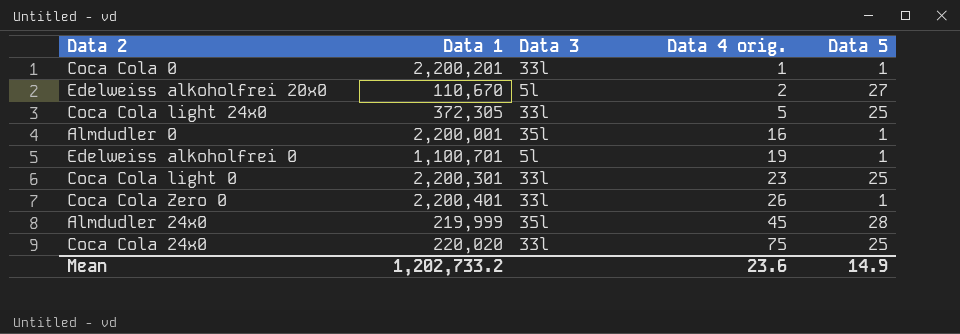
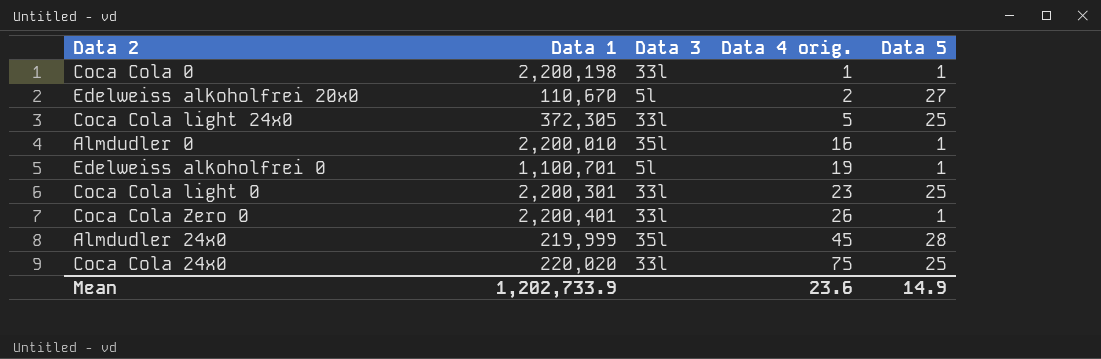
Coca Cola 0 | Data 1: 2,200,201 -> 2,200,198
Almdudler 0 | Data 1: 2,200,001 -> 2,200,010
Mean | Data 1: 1,202,733.2 -> 1,202,733.9

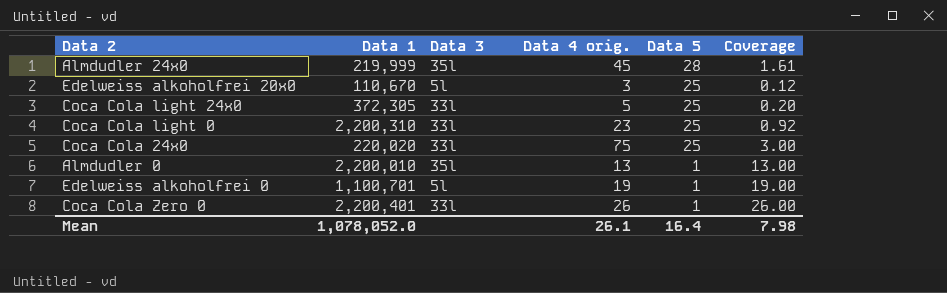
row order: Data 4 orig. ascending -> Data 5 descending
column Coverage | formula: none -> [Data 4 orig.] / [Data 5]
row Coca Cola 0: 2,200,198 | 33l | 1 | 1 -> none
Edelweiss alkoholfrei 20x0 | Data 4 orig.: 2 -> 3
Edelweiss alkoholfrei 20x0 | Data 5: 27 -> 25
Coca Cola light 0 | Data 1: 2,200,301 -> 2,200,310
Almdudler 0 | Data 4 orig.: 16 -> 13
Mean | Data 1: 1,202,733.9 -> 1,078,052.0
Mean | Data 4 orig.: 23.6 -> 26.1
Mean | Data 5: 14.9 -> 16.4

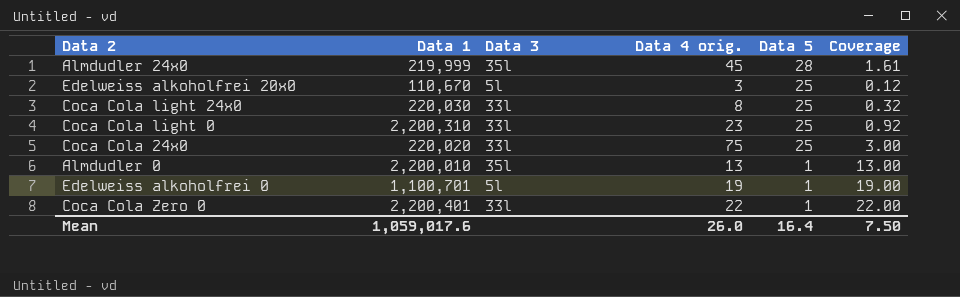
Coca Cola light 24x0 | Data 1: 372,305 -> 220,030
Coca Cola light 24x0 | Data 4 orig.: 5 -> 8
Coca Cola light 24x0 | Coverage: 0.20 -> 0.32
Coca Cola Zero 0 | Data 4 orig.: 26 -> 22
Coca Cola Zero 0 | Coverage: 26.00 -> 22.00
Mean | Data 1: 1,078,052.0 -> 1,059,017.6
Mean | Data 4 orig.: 26.1 -> 26.0
Mean | Coverage: 7.98 -> 7.50

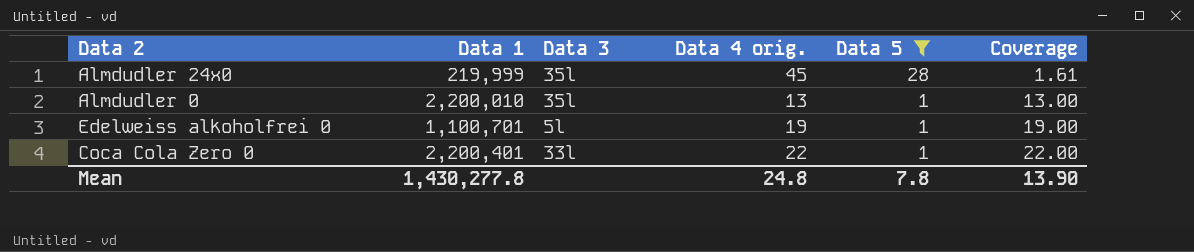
filter: none -> Data 5 != 25
Mean | Data 1: 1,059,017.6 -> 1,430,277.8
Mean | Data 4 orig.: 26.0 -> 24.8
Mean | Data 5: 16.4 -> 7.8
Mean | Coverage: 7.50 -> 13.90

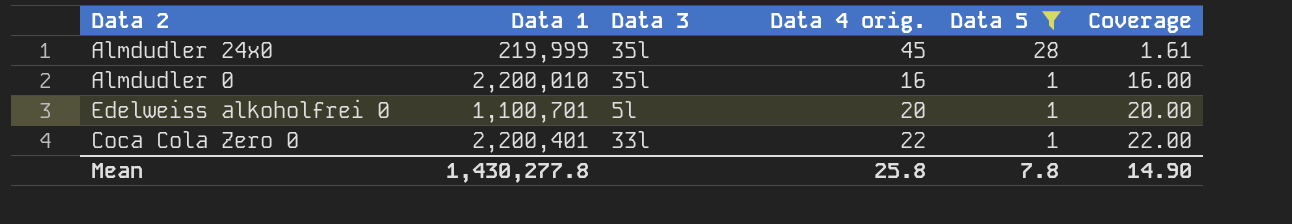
Almdudler 0 | Data 4 orig.: 13 -> 16
Almdudler 0 | Coverage: 13.00 -> 16.00
Edelweiss alkoholfrei 0 | Data 4 orig.: 19 -> 20
Edelweiss alkoholfrei 0 | Coverage: 19.00 -> 20.00
Mean | Data 4 orig.: 24.8 -> 25.8
Mean | Coverage: 13.90 -> 14.90

